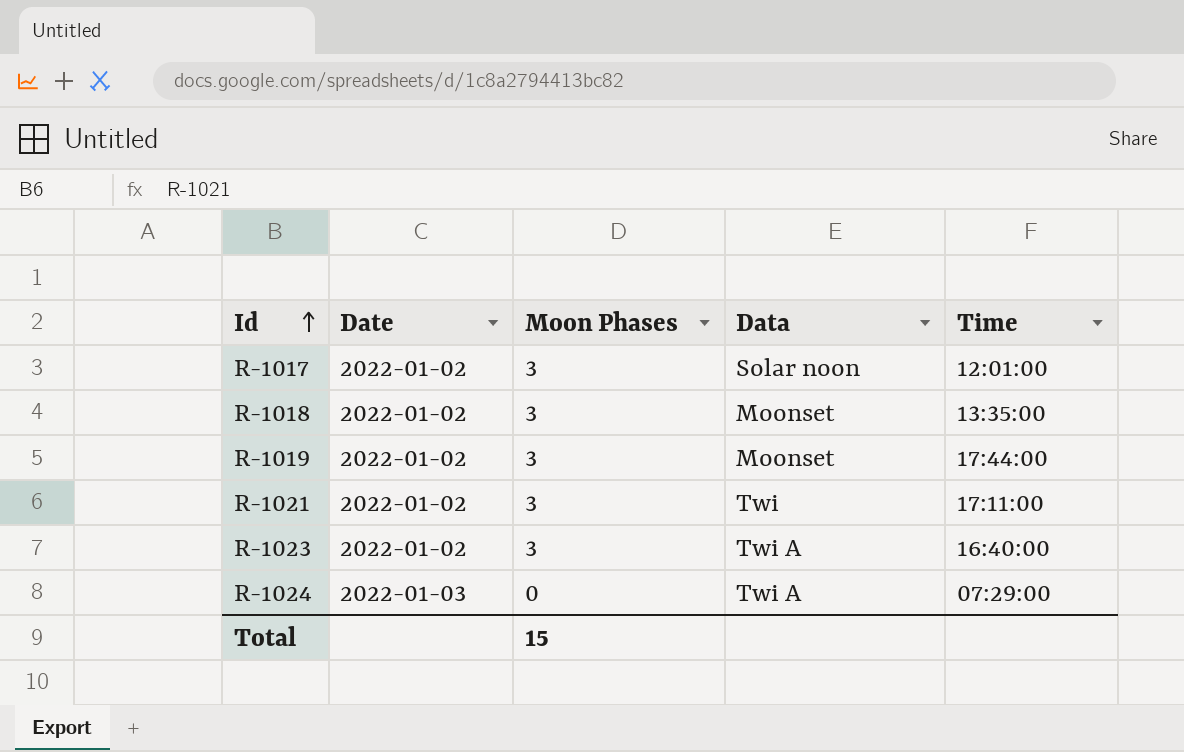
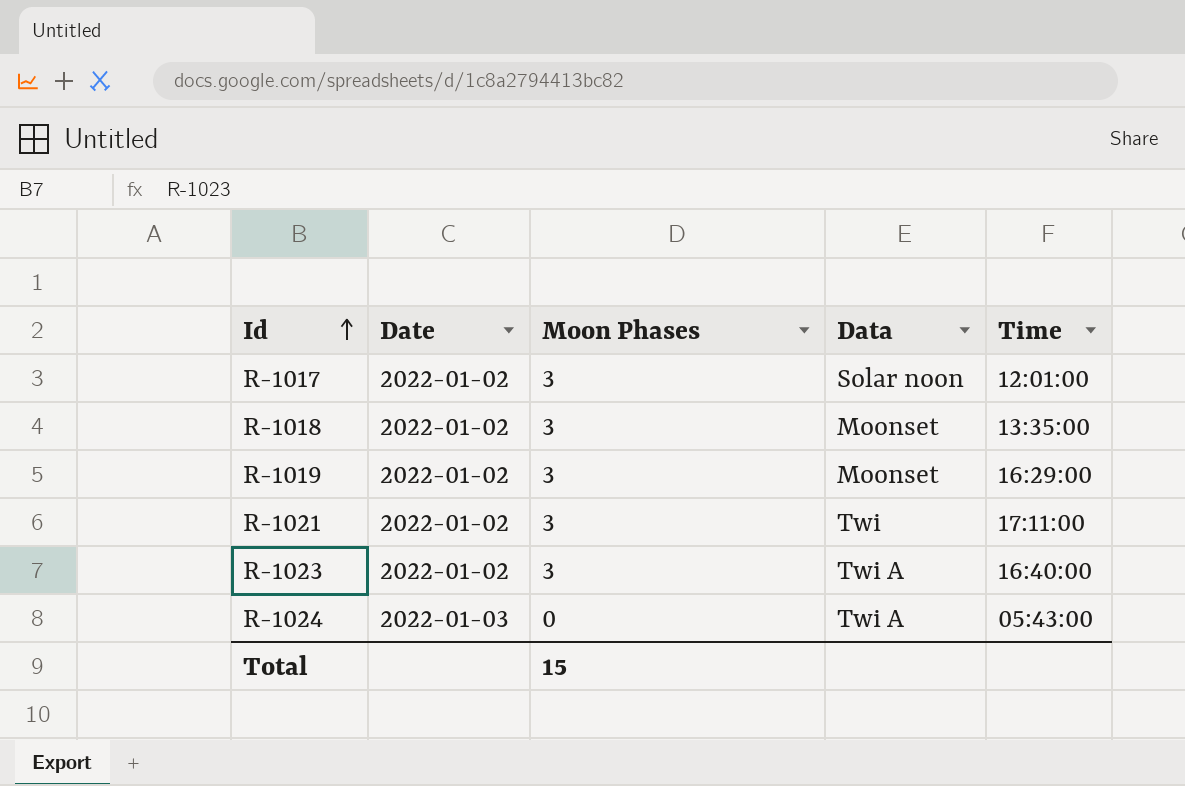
R-1019 | Time: 17:44:00 -> 16:29:00
R-1024 | Time: 07:29:00 -> 05:43:00

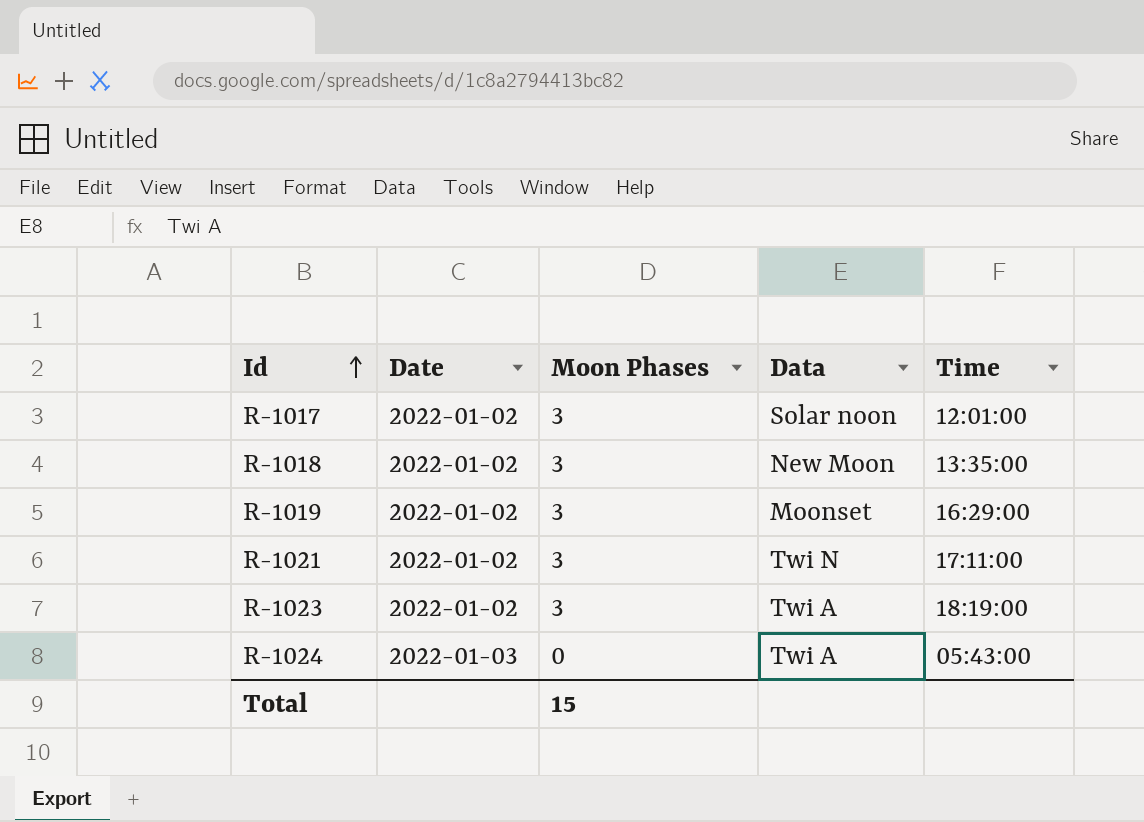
R-1018 | Data: Moonset -> New Moon
R-1021 | Data: Twi -> Twi N
R-1023 | Time: 16:40:00 -> 18:19:00

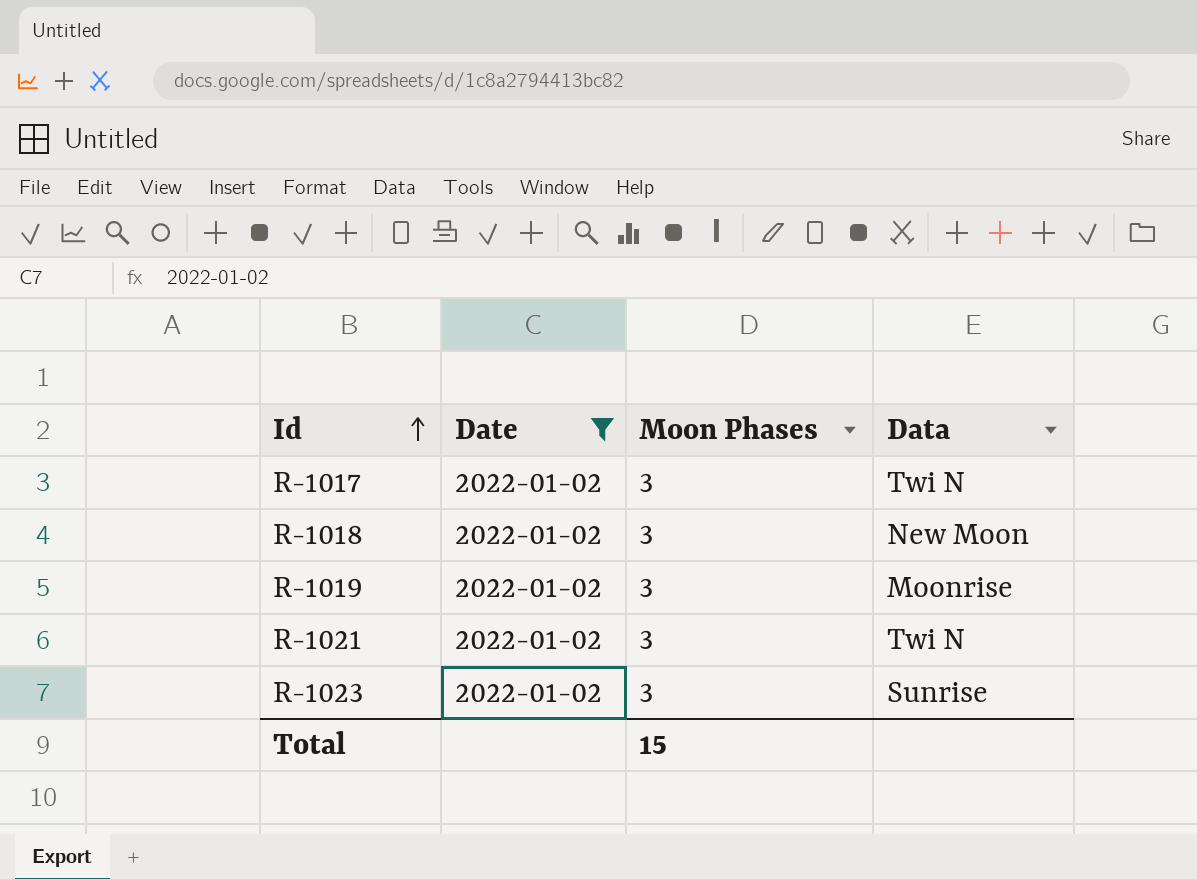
filter: none -> Date = 2022-01-02
column Time | position: 5 -> none
R-1017 | Data: Solar noon -> Twi N
R-1019 | Data: Moonset -> Moonrise
R-1023 | Data: Twi A -> Sunrise

